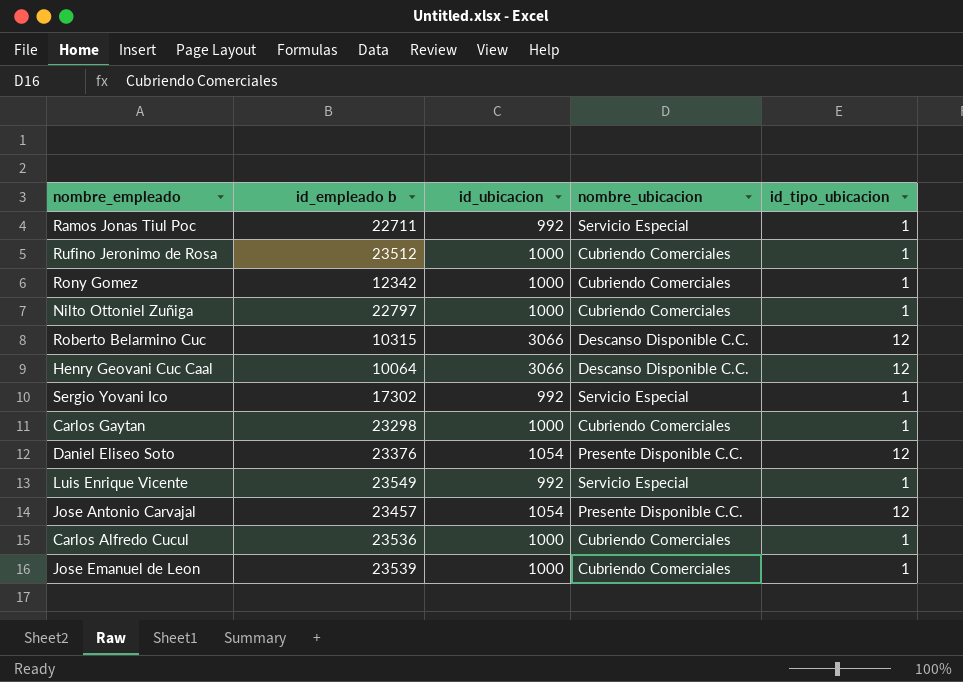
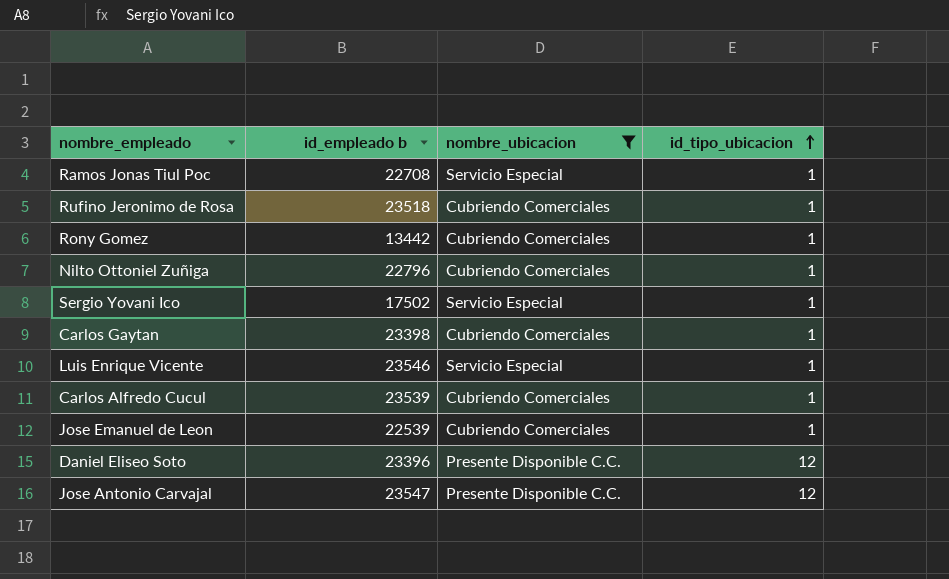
filter: none -> nombre_ubicacion != Descanso Disponible C.C.
row order: none -> id_tipo_ubicacion ascending
column id_ubicacion | position: 3 -> none
Ramos Jonas Tiul Poc | id_empleado b: 22711 -> 22708
Rufino Jeronimo de Rosa | id_empleado b: 23512 -> 23518
Rony Gomez | id_empleado b: 12342 -> 13442
Nilto Ottoniel Zuñiga | id_empleado b: 22797 -> 22796
Sergio Yovani Ico | id_empleado b: 17302 -> 17502
Carlos Gaytan | id_empleado b: 23298 -> 23398
Luis Enrique Vicente | id_empleado b: 23549 -> 23546
Carlos Alfredo Cucul | id_empleado b: 23536 -> 23539
Jose Emanuel de Leon | id_empleado b: 23539 -> 22539
Daniel Eliseo Soto | id_empleado b: 23376 -> 23396
Jose Antonio Carvajal | id_empleado b: 23457 -> 23547

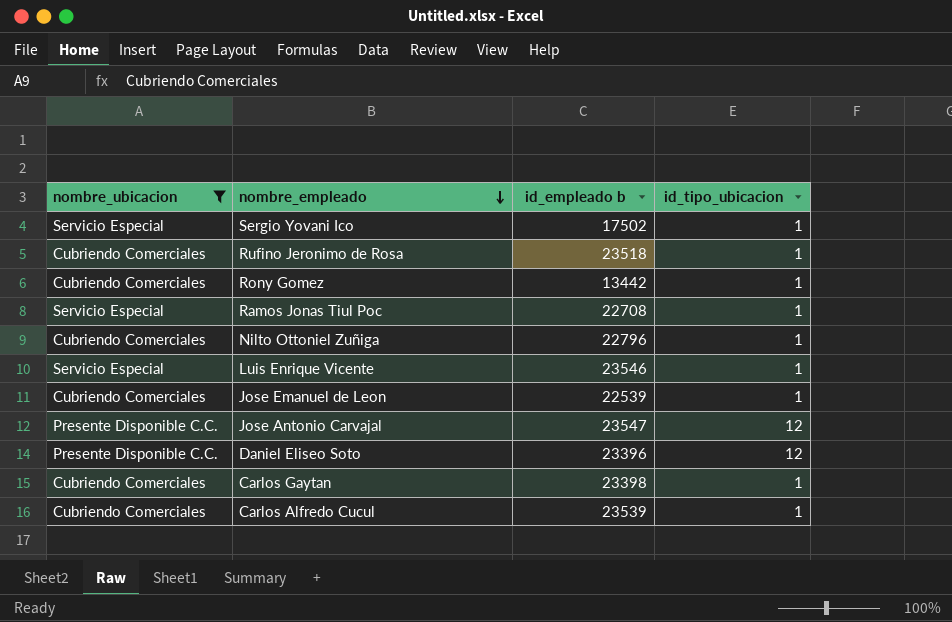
row order: id_tipo_ubicacion ascending -> nombre_empleado descending
column nombre_ubicacion | position: 3 -> 1

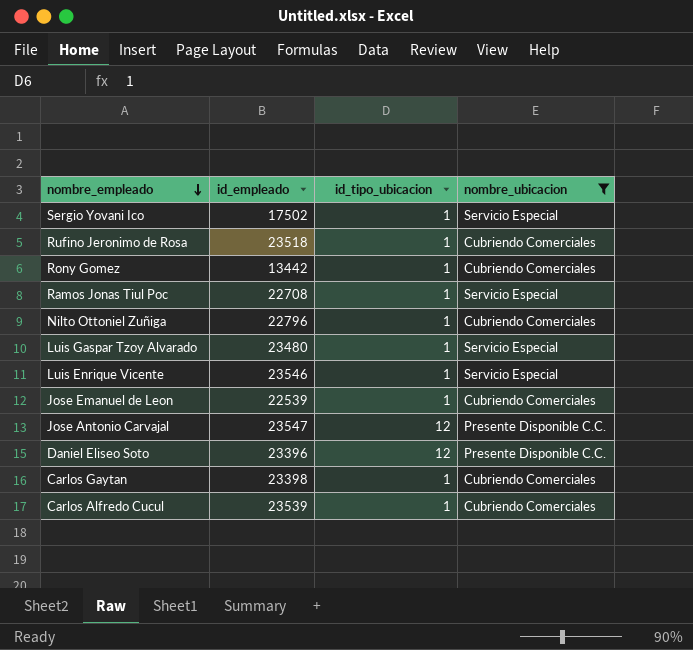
column name: id_empleado b -> id_empleado
column nombre_ubicacion | position: 1 -> 4
row Luis Gaspar Tzoy Alvarado: none -> 23480 | 1 | Servicio Especial

